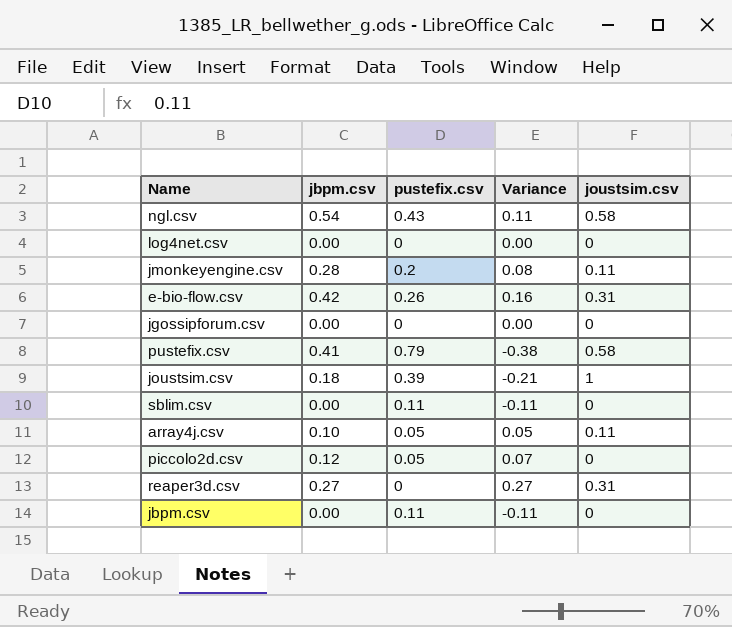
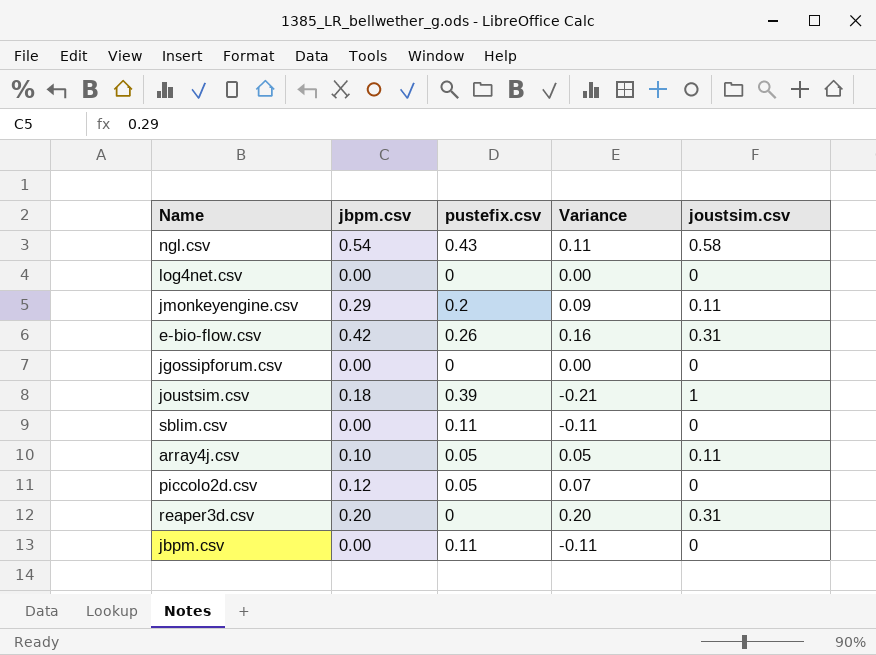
row pustefix.csv: 0.41 | 0.79 | -0.38 | 0.58 -> none
jmonkeyengine.csv | jbpm.csv: 0.28 -> 0.29
jmonkeyengine.csv | Variance: 0.08 -> 0.09
reaper3d.csv | jbpm.csv: 0.27 -> 0.20
reaper3d.csv | Variance: 0.27 -> 0.20

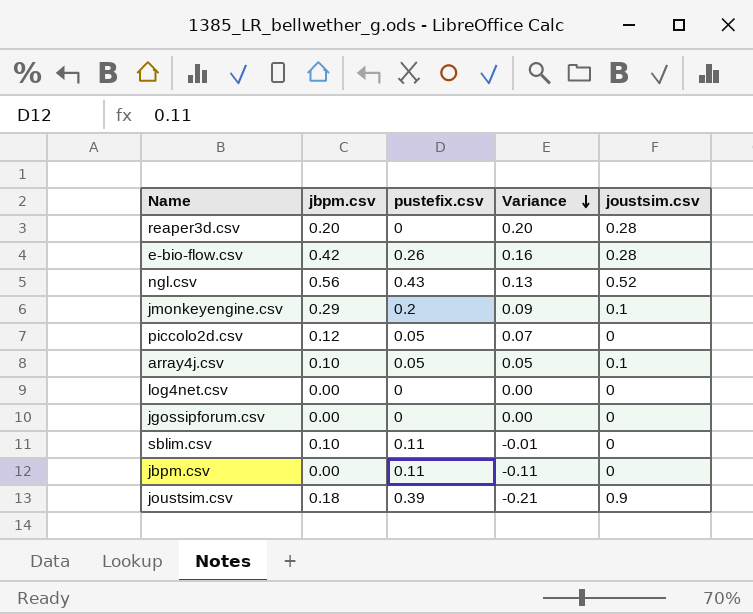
row order: none -> Variance descending
reaper3d.csv | joustsim.csv: 0.31 -> 0.28
e-bio-flow.csv | joustsim.csv: 0.31 -> 0.28
ngl.csv | jbpm.csv: 0.54 -> 0.56
ngl.csv | Variance: 0.11 -> 0.13
ngl.csv | joustsim.csv: 0.58 -> 0.52
jmonkeyengine.csv | joustsim.csv: 0.11 -> 0.1
array4j.csv | joustsim.csv: 0.11 -> 0.1
sblim.csv | jbpm.csv: 0.00 -> 0.10
sblim.csv | Variance: -0.11 -> -0.01
joustsim.csv | joustsim.csv: 1 -> 0.9

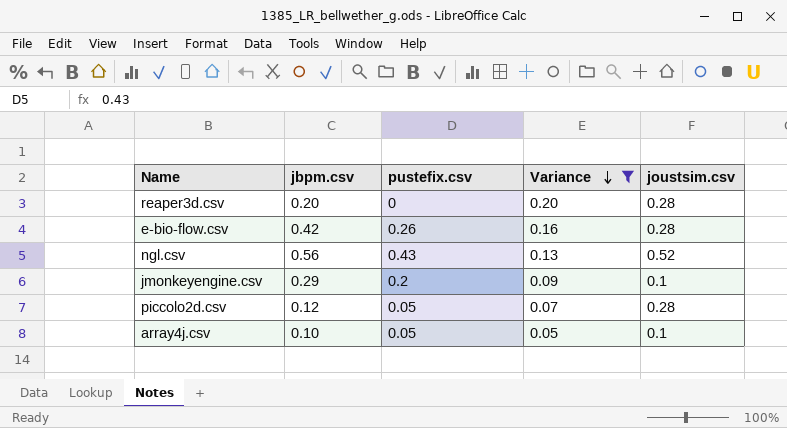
filter: none -> Variance >= 0.05
piccolo2d.csv | joustsim.csv: 0 -> 0.28

